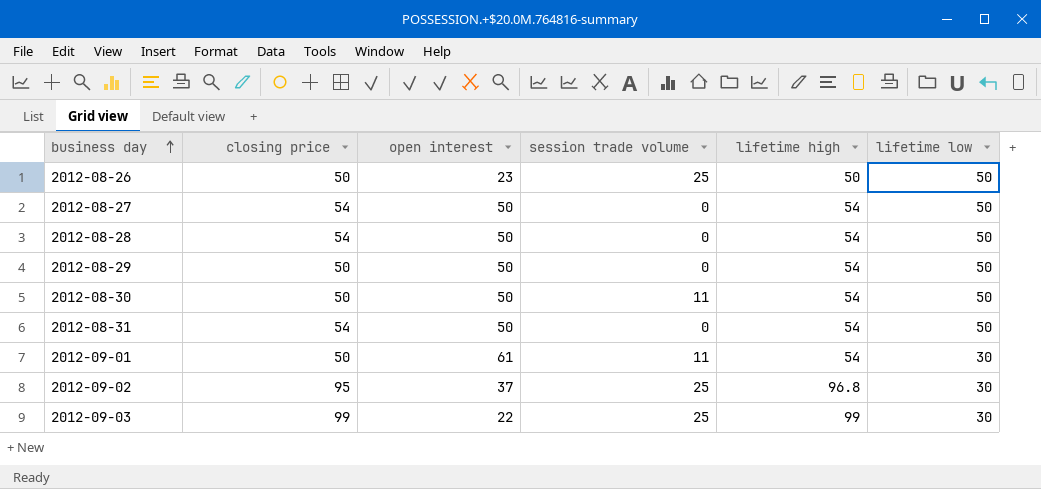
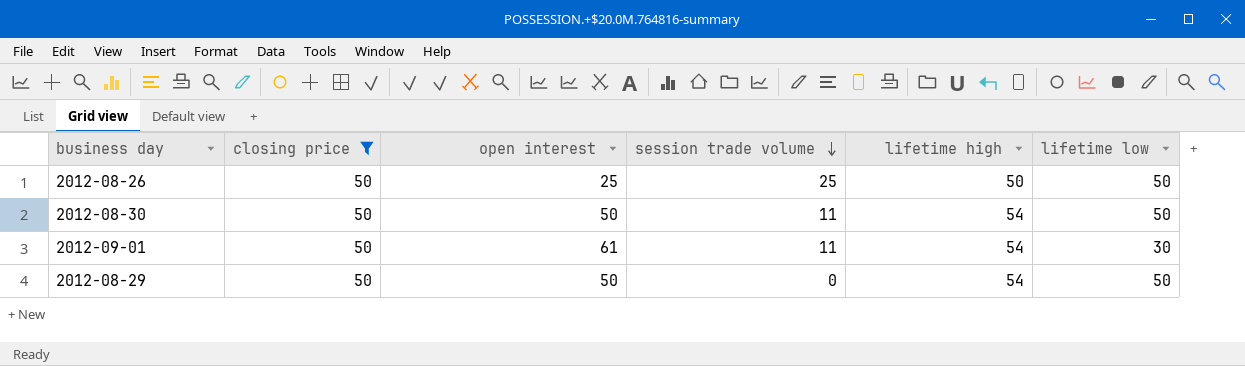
filter: none -> closing price = 50
row order: business day ascending -> session trade volume descending
2012-08-26 | open interest: 23 -> 25

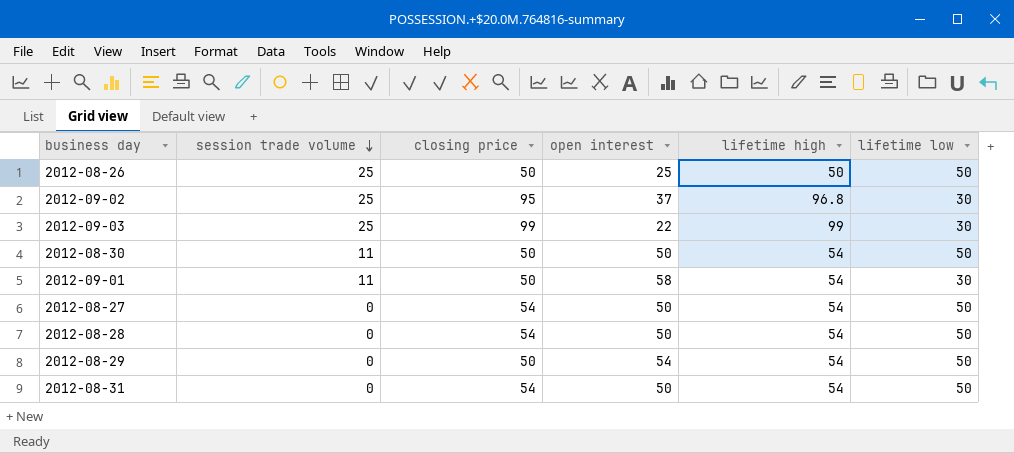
filter: closing price = 50 -> none
column session trade volume | position: 4 -> 2
2012-09-01 | open interest: 61 -> 58
2012-08-29 | open interest: 50 -> 54

